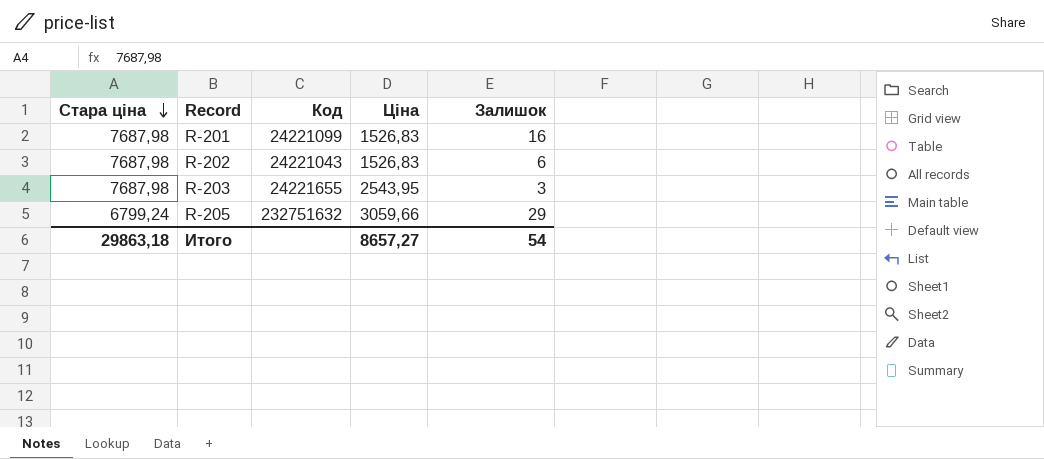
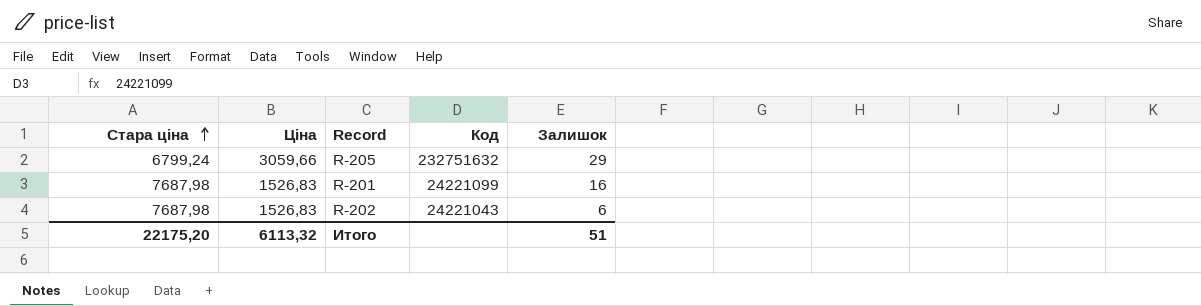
row order: Стара ціна descending -> Стара ціна ascending
column Ціна | position: 4 -> 2
row R-203: 7687,98 | 24221655 | 2543,95 | 3 -> none
Итого | Стара ціна: 29863,18 -> 22175,20
Итого | Ціна: 8657,27 -> 6113,32
Итого | Залишок: 54 -> 51

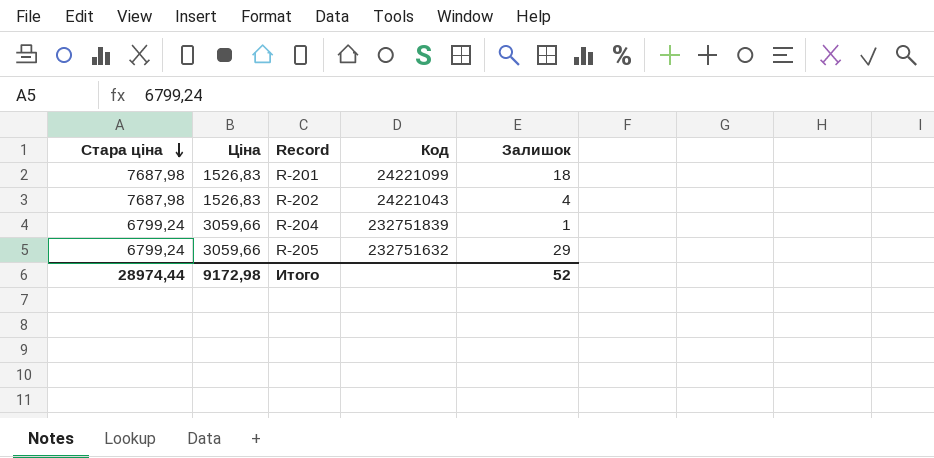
row order: Стара ціна ascending -> Стара ціна descending
R-201 | Залишок: 16 -> 18
R-202 | Залишок: 6 -> 4
row R-204: none -> 6799,24 | 3059,66 | 232751839 | 1
Итого | Стара ціна: 22175,20 -> 28974,44
Итого | Ціна: 6113,32 -> 9172,98
Итого | Залишок: 51 -> 52

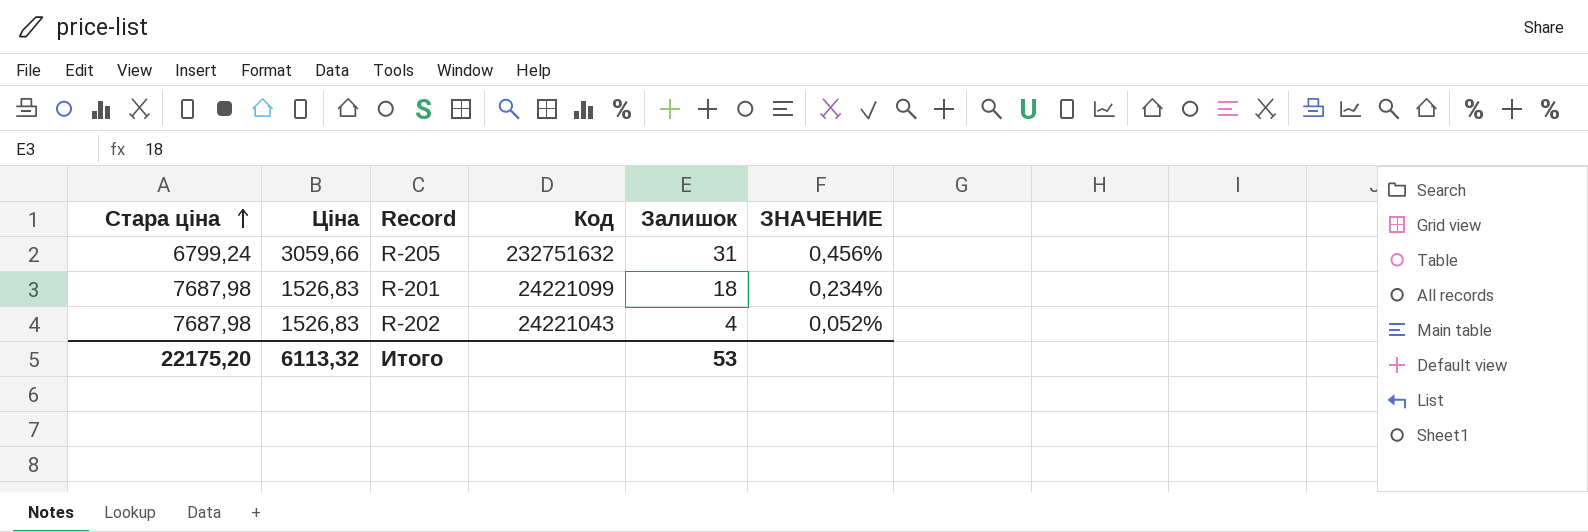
row order: Стара ціна descending -> Стара ціна ascending
column ЗНАЧЕНИЕ | formula: none -> [Залишок] / [Стара ціна]
row R-204: 6799,24 | 3059,66 | 232751839 | 1 -> none
R-205 | Залишок: 29 -> 31
Итого | Стара ціна: 28974,44 -> 22175,20
Итого | Ціна: 9172,98 -> 6113,32
Итого | Залишок: 52 -> 53

